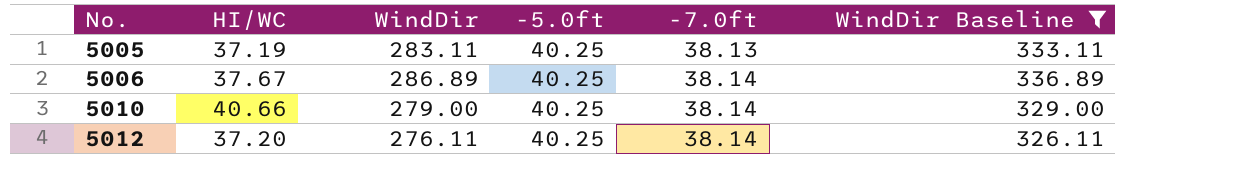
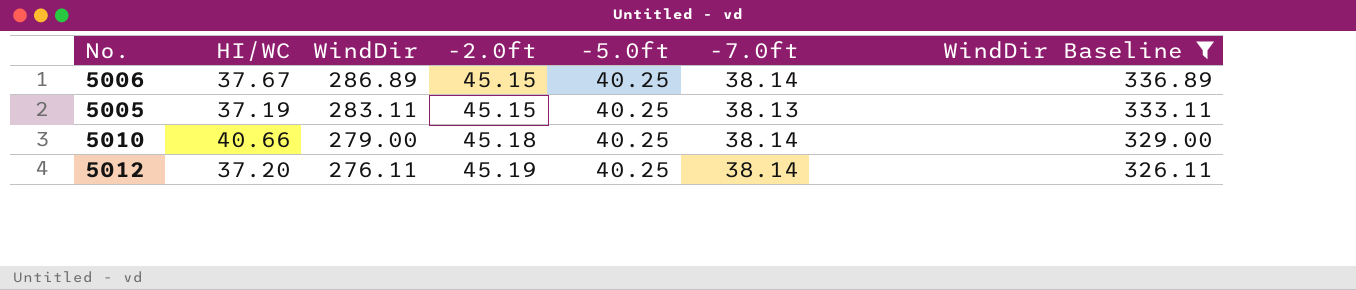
row order: No. ascending -> WindDir descending
column -2.0ft | position: none -> 4

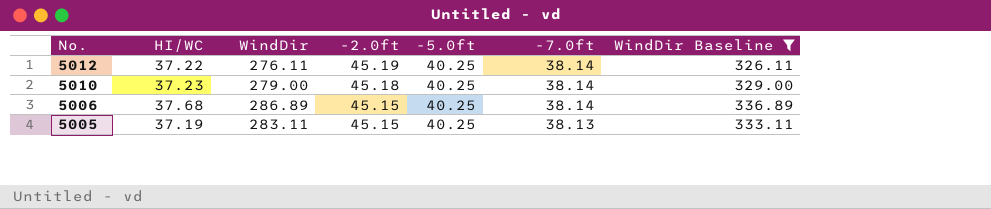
row order: WindDir descending -> No. descending
5012 | HI/WC: 37.20 -> 37.22
5010 | HI/WC: 40.66 -> 37.23
5006 | HI/WC: 37.67 -> 37.68

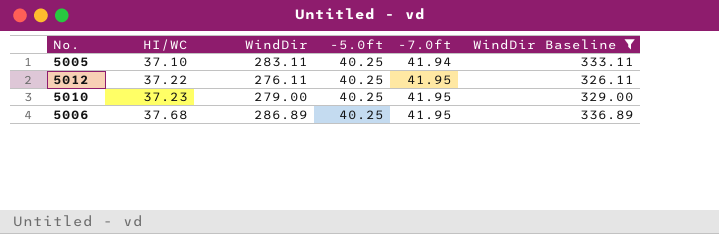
row order: No. descending -> HI/WC ascending
column -2.0ft | position: 4 -> none
5005 | HI/WC: 37.19 -> 37.10
5005 | -7.0ft: 38.13 -> 41.94
5012 | -7.0ft: 38.14 -> 41.95
5010 | -7.0ft: 38.14 -> 41.95
5006 | -7.0ft: 38.14 -> 41.95

